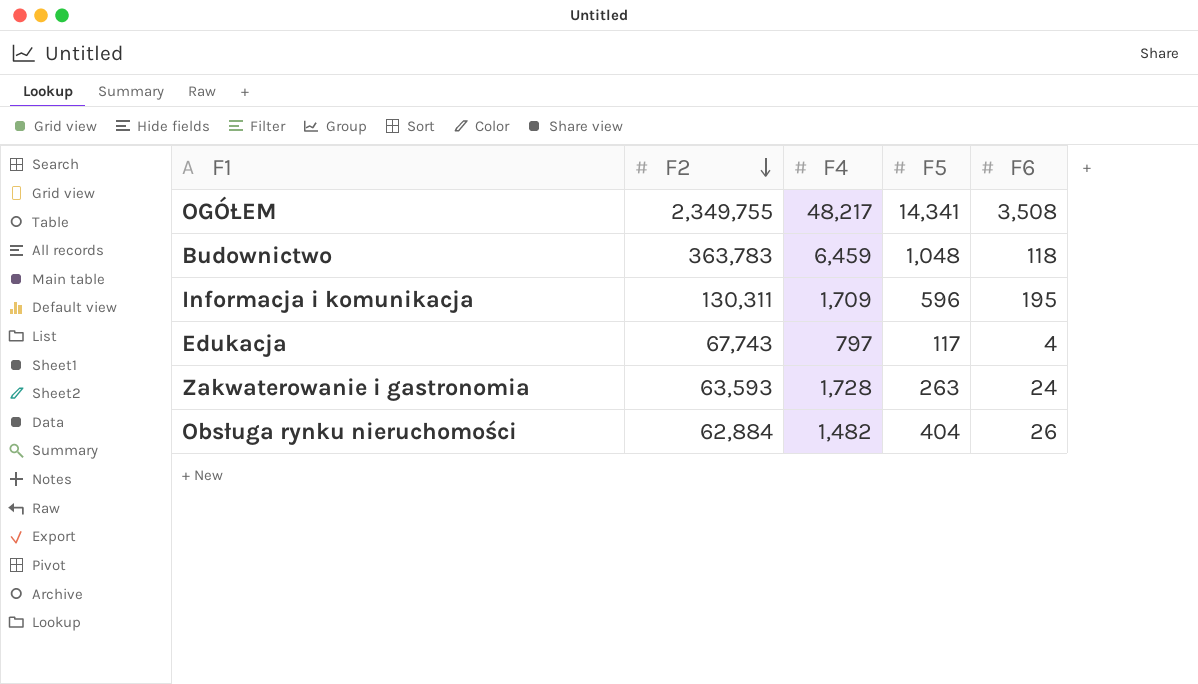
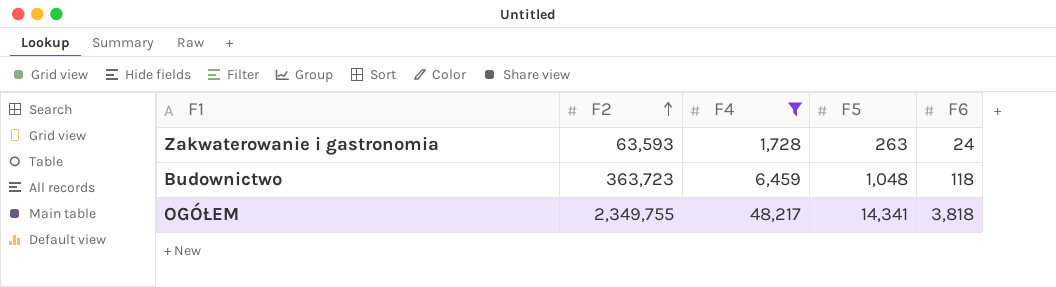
filter: none -> F4 >= 1,728
row order: F2 descending -> F2 ascending
Budownictwo | F2: 363,783 -> 363,723
OGÓŁEM | F6: 3,508 -> 3,818

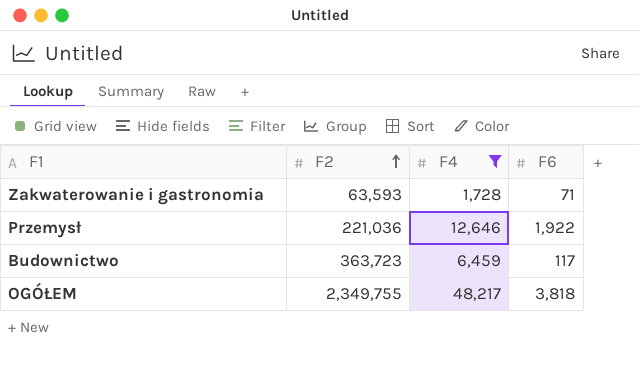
column F5 | position: 4 -> none
Zakwaterowanie i gastronomia | F6: 24 -> 71
row Przemysł: none -> 221,036 | 12,646 | 1,922
Budownictwo | F6: 118 -> 117

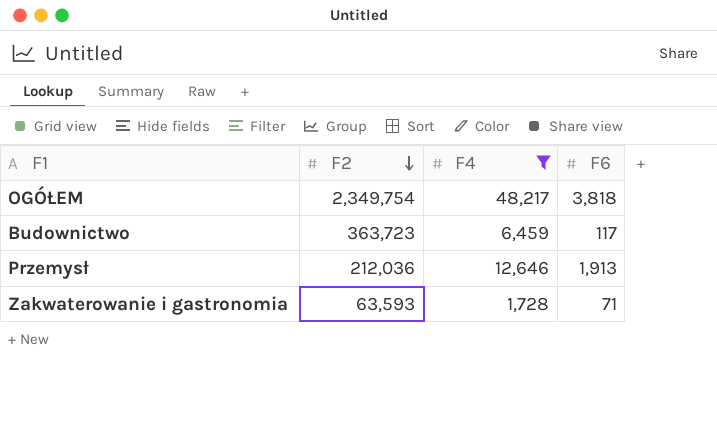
row order: F2 ascending -> F2 descending
OGÓŁEM | F2: 2,349,755 -> 2,349,754
Przemysł | F2: 221,036 -> 212,036
Przemysł | F6: 1,922 -> 1,913

